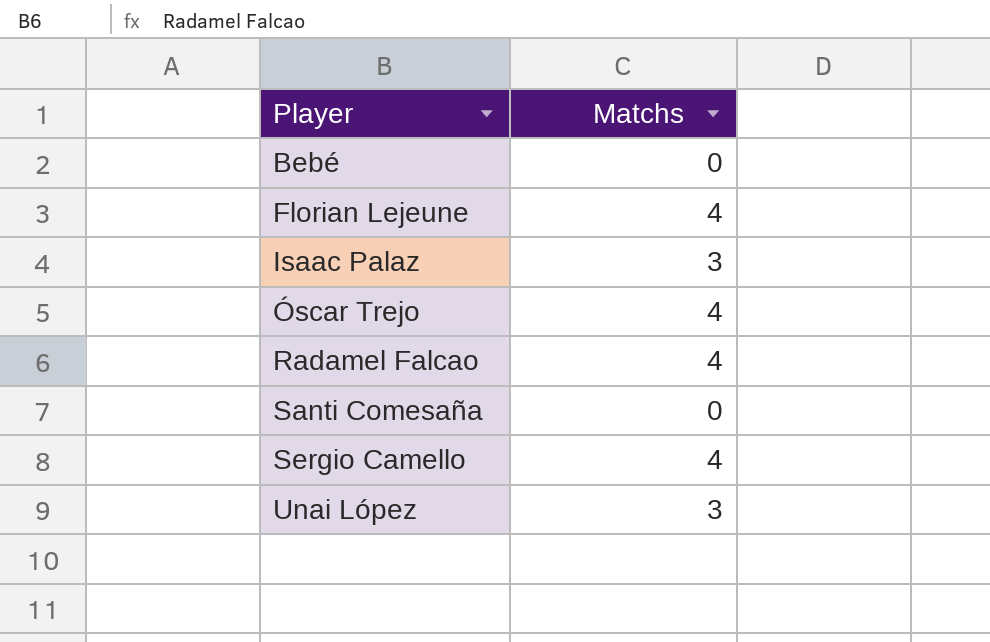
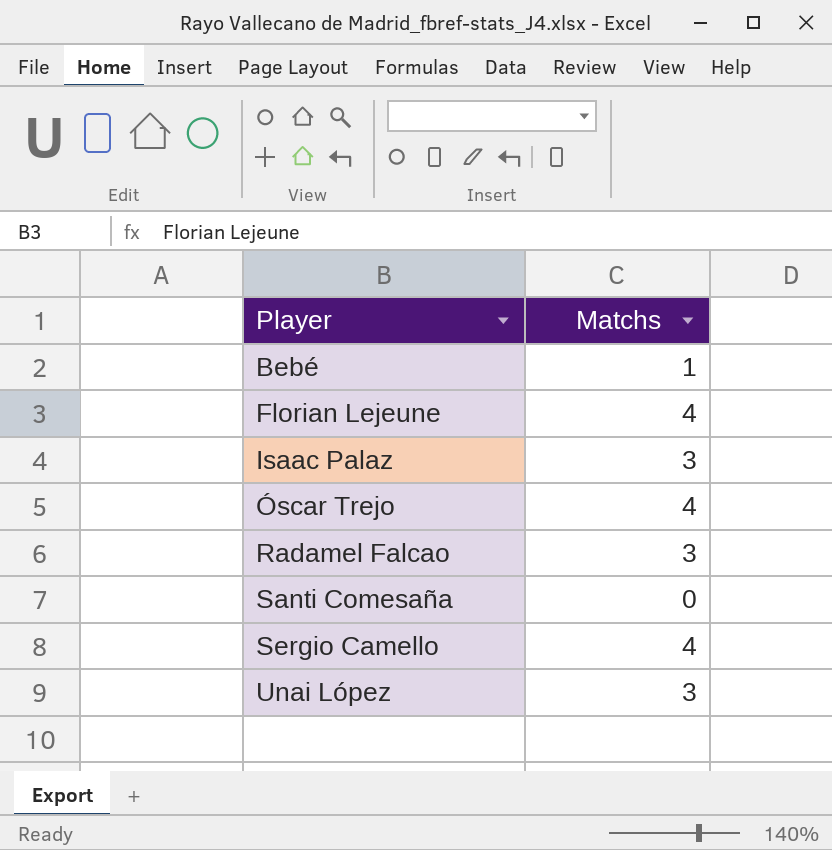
Bebé | Matchs: 0 -> 1
Radamel Falcao | Matchs: 4 -> 3

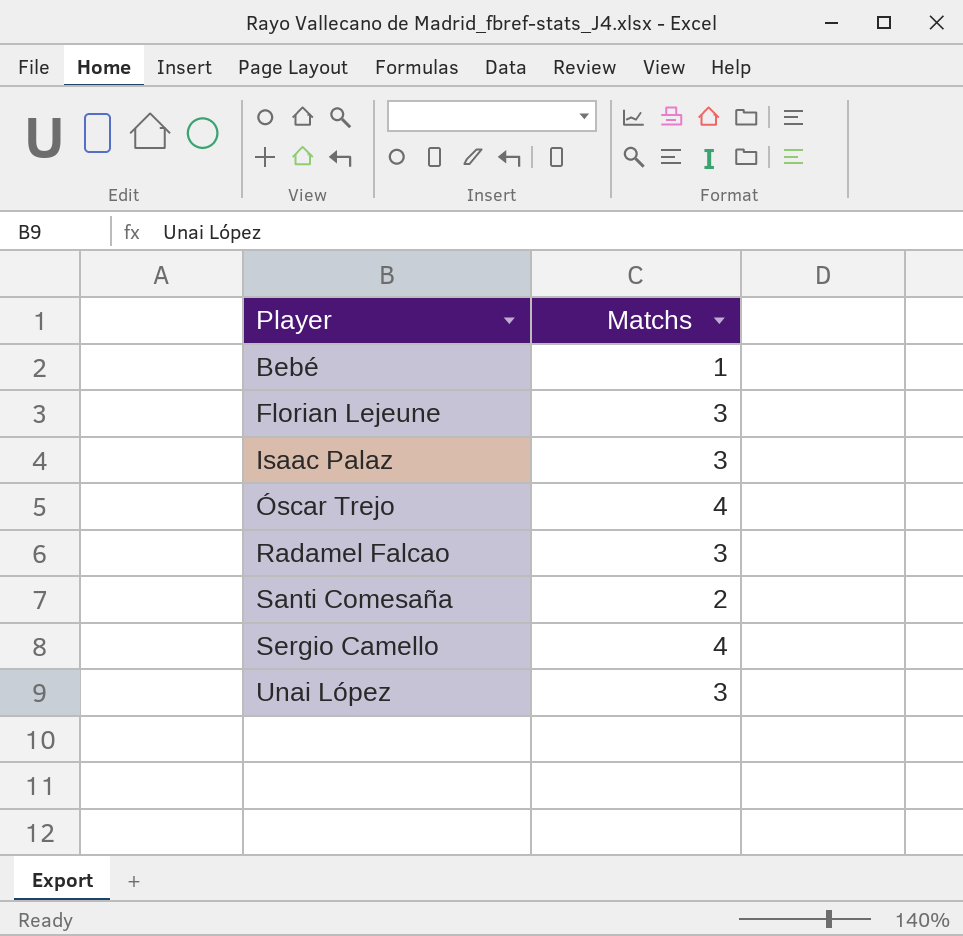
Florian Lejeune | Matchs: 4 -> 3
Santi Comesaña | Matchs: 0 -> 2

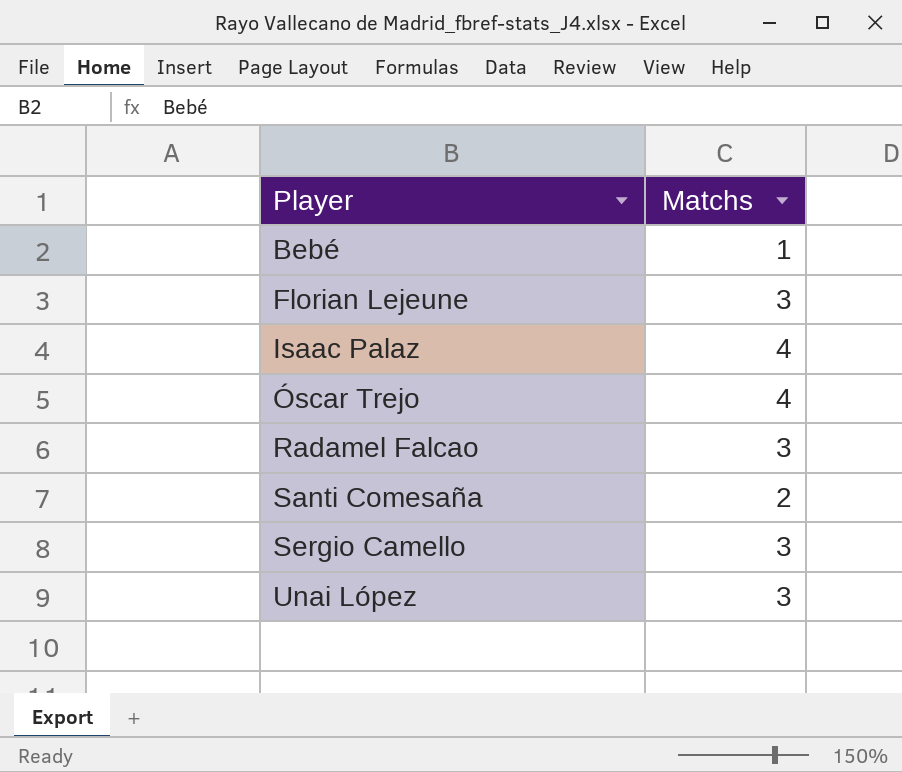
Isaac Palaz | Matchs: 3 -> 4
Sergio Camello | Matchs: 4 -> 3

